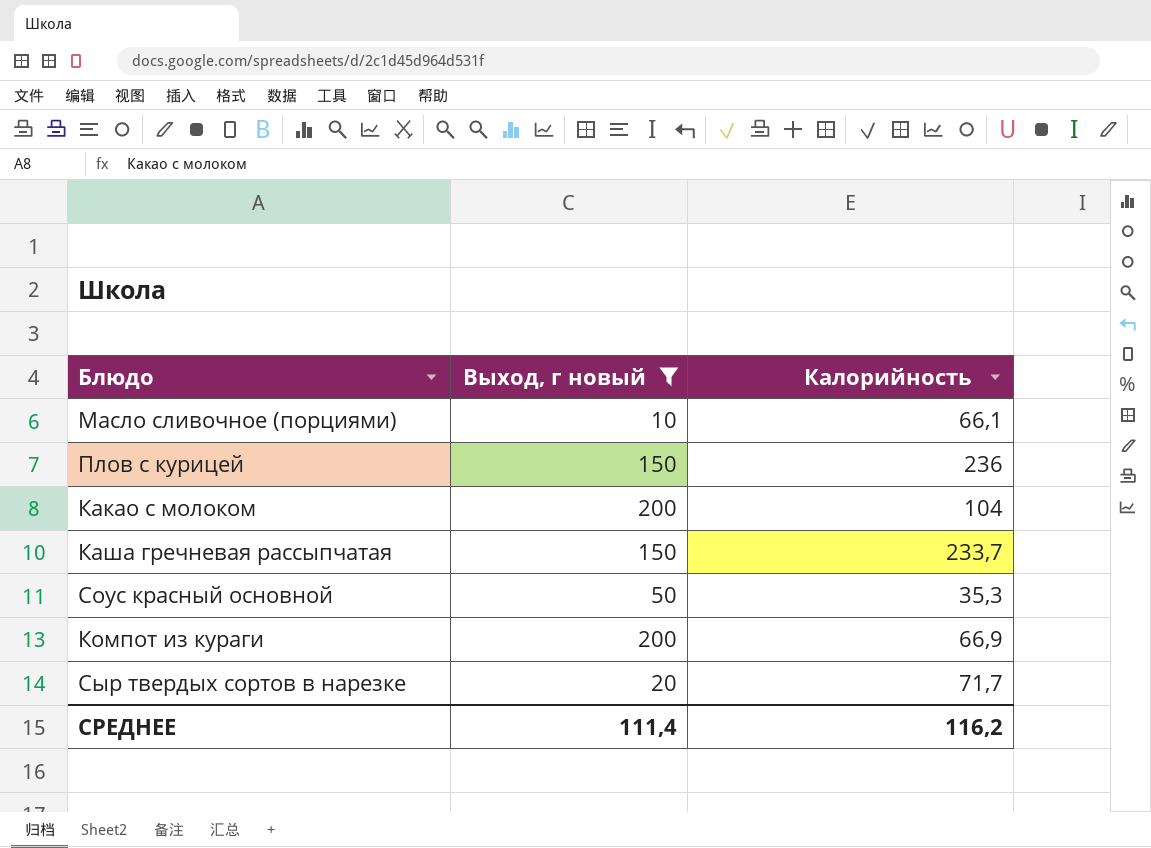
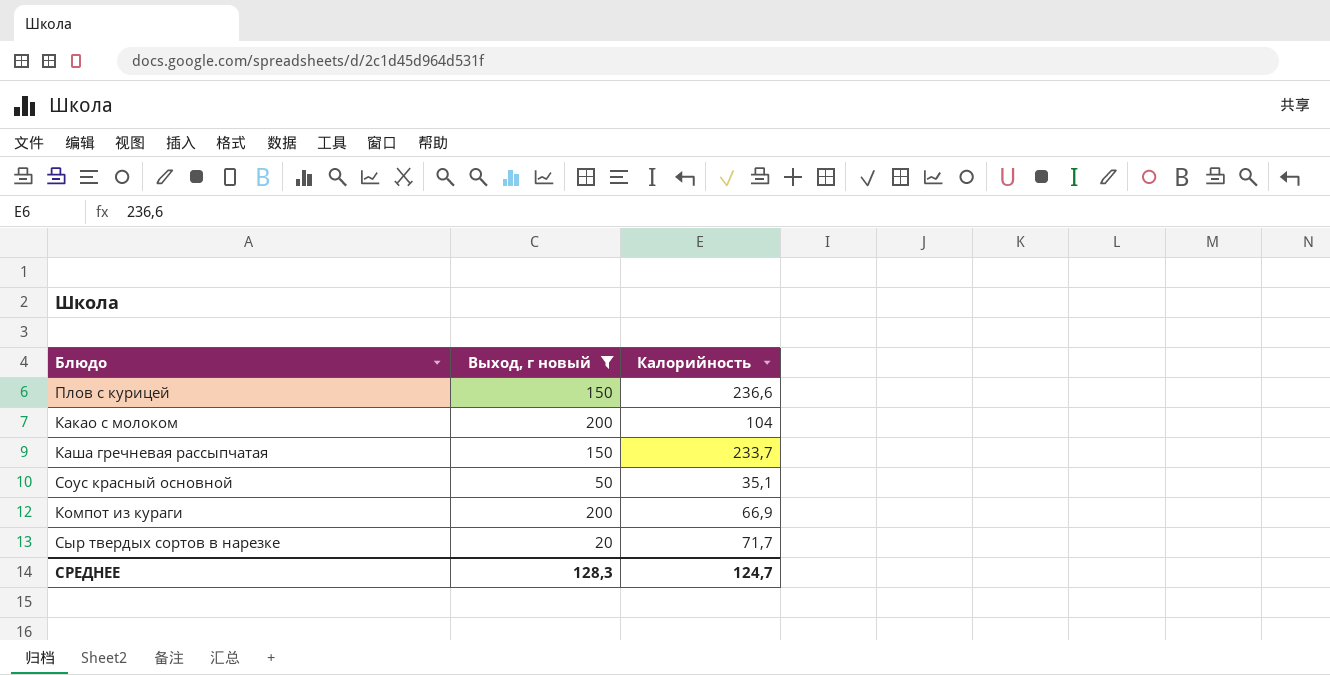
row Масло сливочное (порциями): 10 | 66,1 -> none
Плов с курицей | Калорийность: 236 -> 236,6
Соус красный основной | Калорийность: 35,3 -> 35,1
СРЕДНЕЕ | Выход, г новый: 111,4 -> 128,3
СРЕДНЕЕ | Калорийность: 116,2 -> 124,7

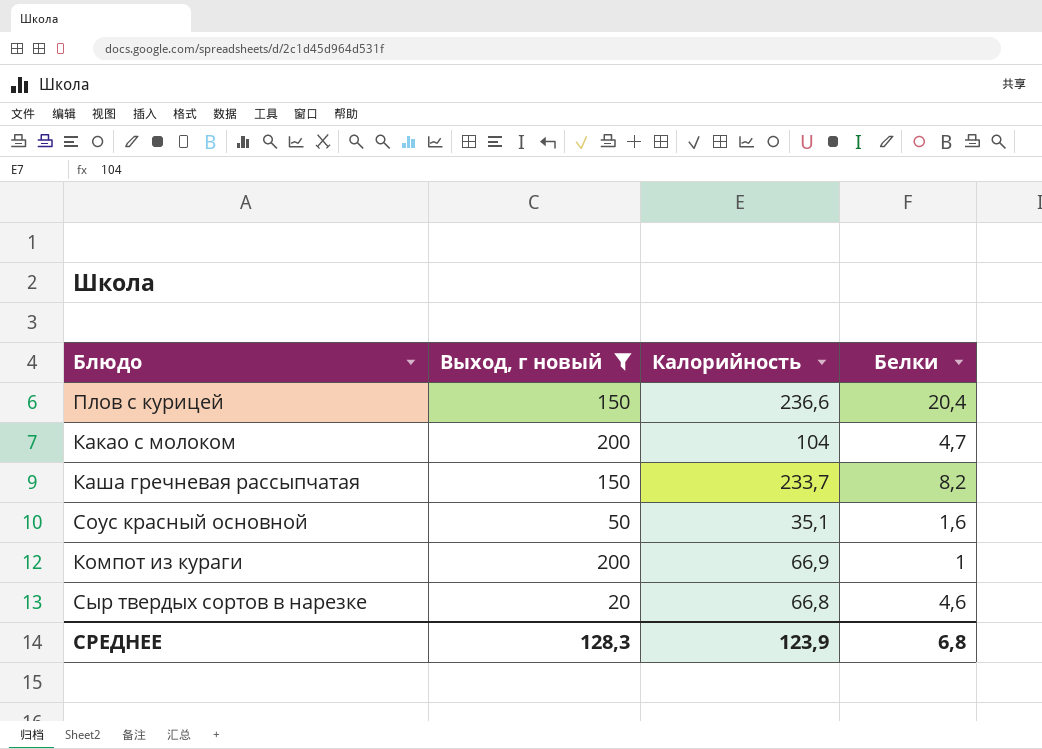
column Белки | position: none -> 4
Сыр твердых сортов в нарезке | Калорийность: 71,7 -> 66,8
СРЕДНЕЕ | Калорийность: 124,7 -> 123,9

